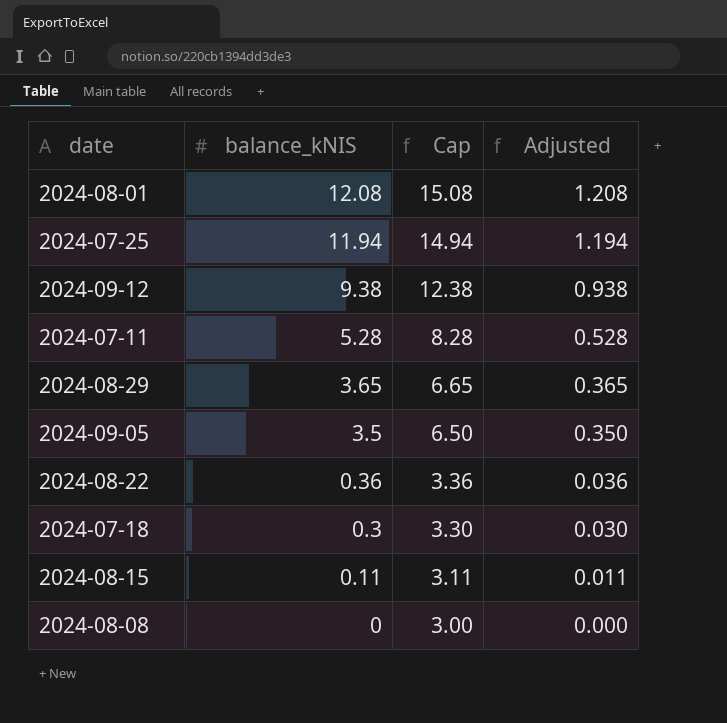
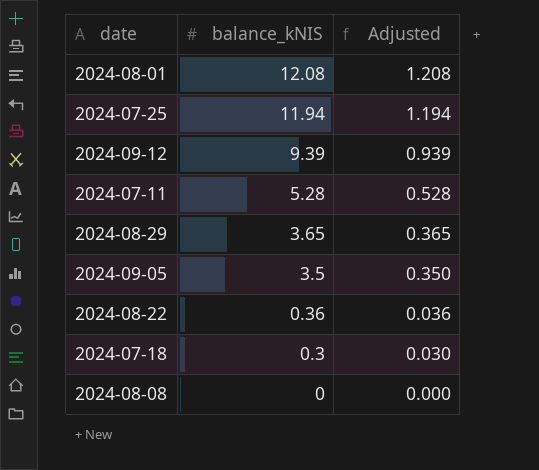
column Cap | formula: [balance_kNIS] + 3 -> none
row 2024-08-15: 0.11 | 3.11 | 0.011 -> none
2024-09-12 | balance_kNIS: 9.38 -> 9.39
2024-09-12 | Adjusted: 0.938 -> 0.939

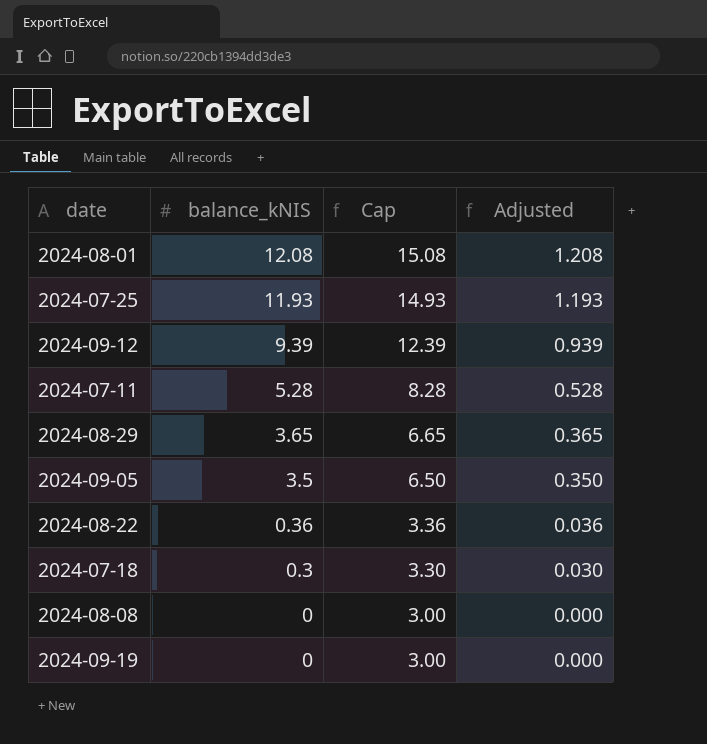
column Cap | formula: none -> [balance_kNIS] + 3
2024-07-25 | balance_kNIS: 11.94 -> 11.93
2024-07-25 | Adjusted: 1.194 -> 1.193
row 2024-09-19: none -> 0 | 3.00 | 0.000

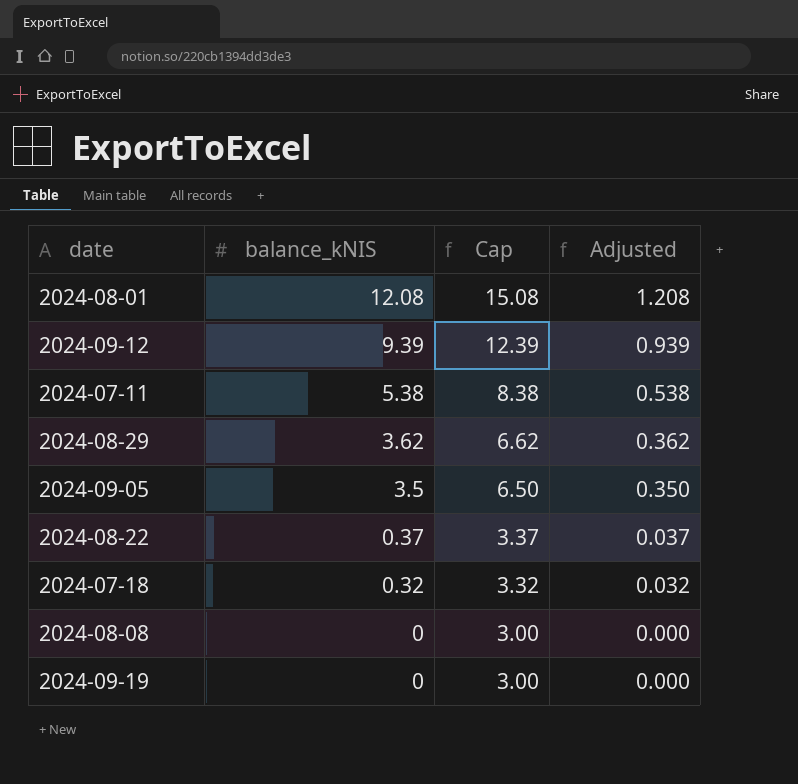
row 2024-07-25: 11.93 | 14.93 | 1.193 -> none
2024-07-11 | balance_kNIS: 5.28 -> 5.38
2024-07-11 | Cap: 8.28 -> 8.38
2024-07-11 | Adjusted: 0.528 -> 0.538
2024-08-29 | balance_kNIS: 3.65 -> 3.62
2024-08-29 | Cap: 6.65 -> 6.62
2024-08-29 | Adjusted: 0.365 -> 0.362
2024-08-22 | balance_kNIS: 0.36 -> 0.37
2024-08-22 | Cap: 3.36 -> 3.37
2024-08-22 | Adjusted: 0.036 -> 0.037
2024-07-18 | balance_kNIS: 0.3 -> 0.32
2024-07-18 | Cap: 3.30 -> 3.32
2024-07-18 | Adjusted: 0.030 -> 0.032

